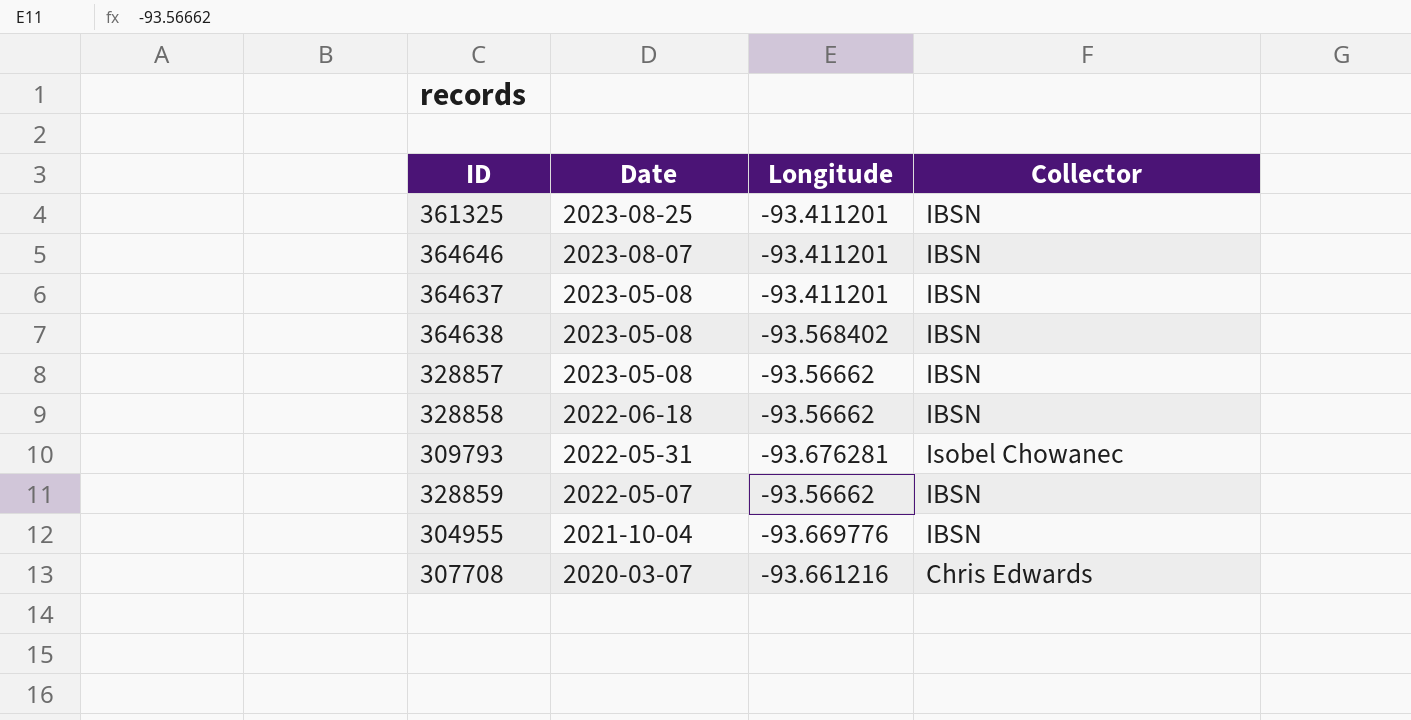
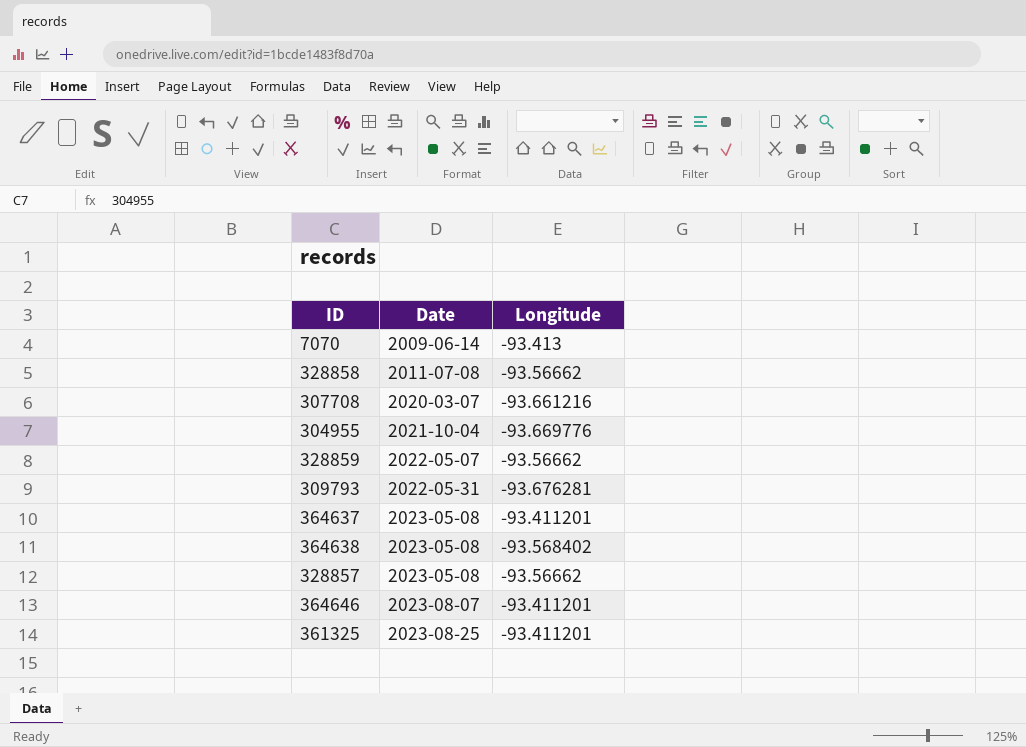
row order: Date descending -> Date ascending
column Collector | position: 4 -> none
row 7070: none -> 2009-06-14 | -93.413
328858 | Date: 2022-06-18 -> 2011-07-08

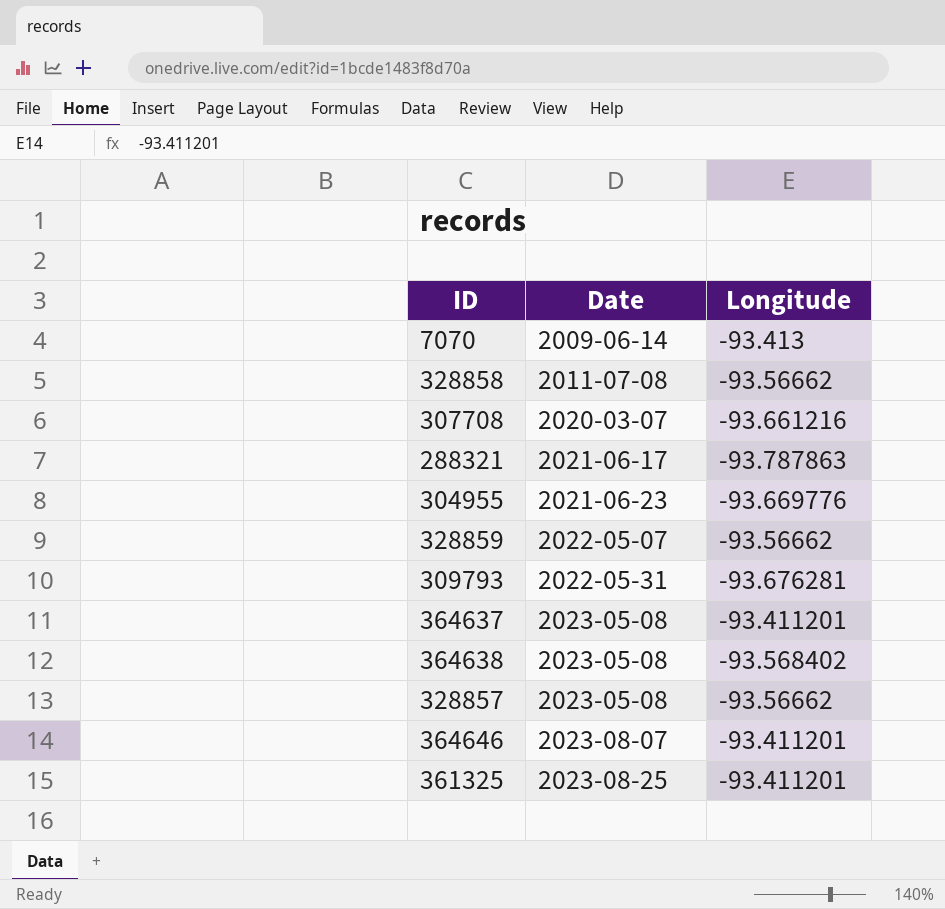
row 288321: none -> 2021-06-17 | -93.787863
304955 | Date: 2021-10-04 -> 2021-06-23

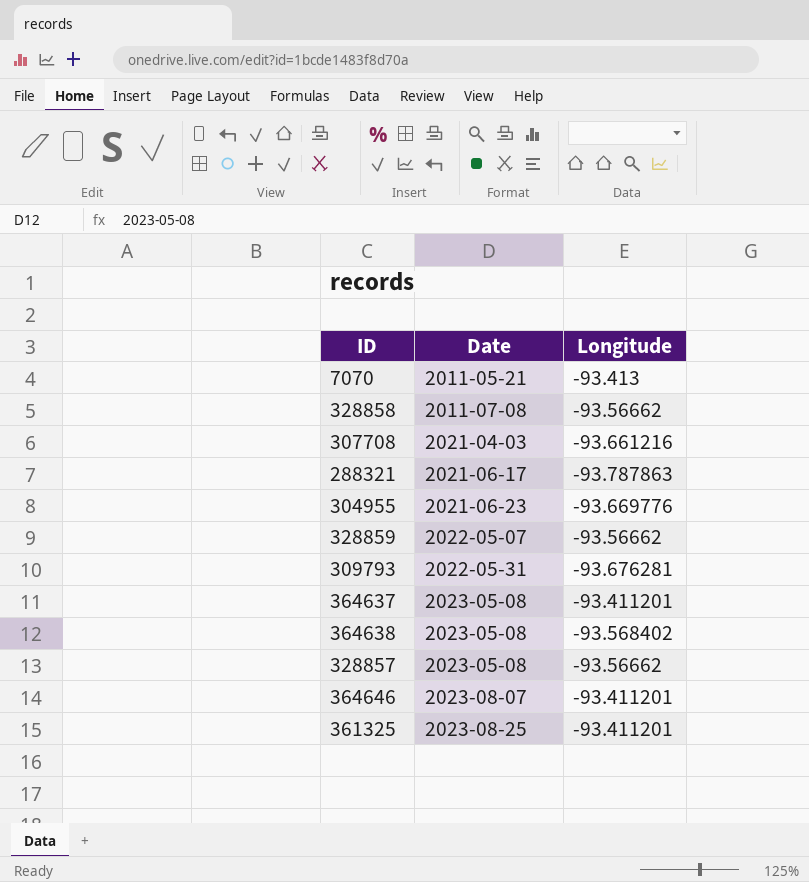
7070 | Date: 2009-06-14 -> 2011-05-21
307708 | Date: 2020-03-07 -> 2021-04-03

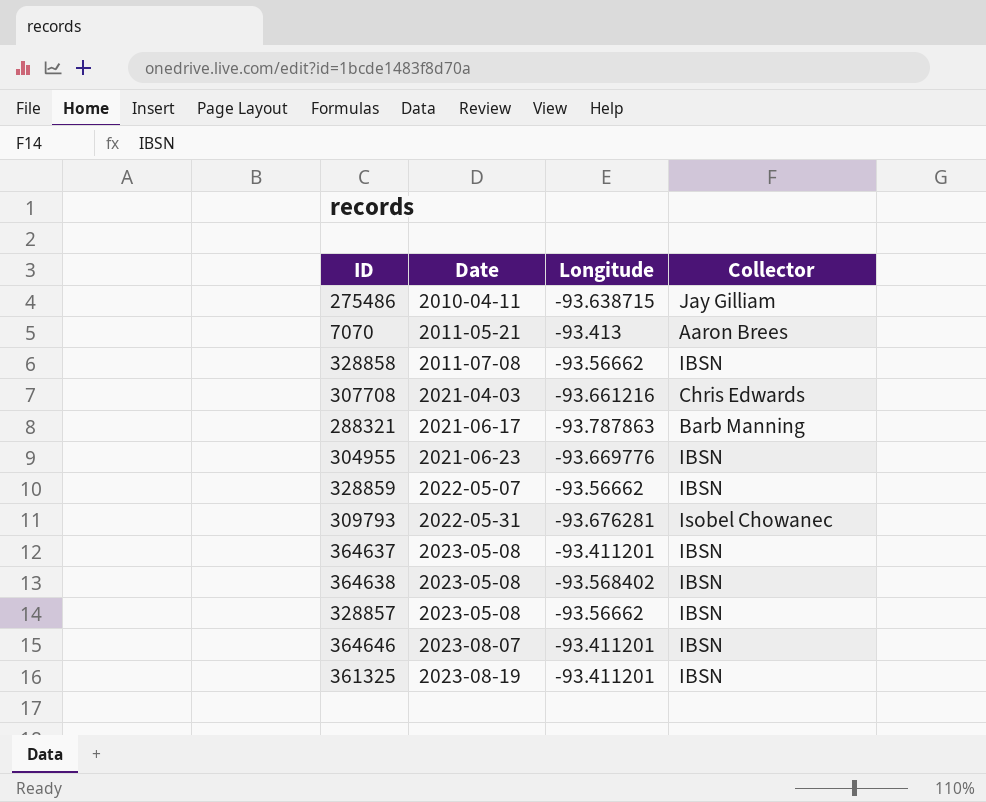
column Collector | position: none -> 4
row 275486: none -> 2010-04-11 | -93.638715 | Jay Gilliam
361325 | Date: 2023-08-25 -> 2023-08-19

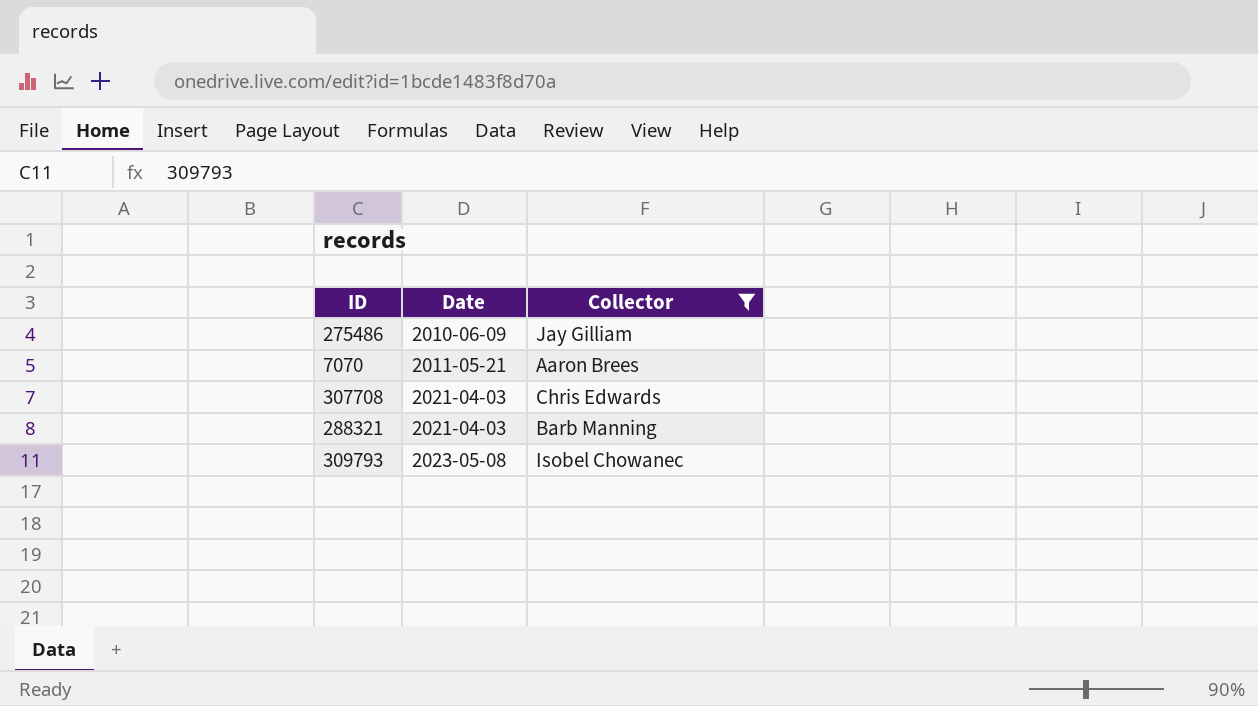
filter: none -> Collector != IBSN
column Longitude | position: 3 -> none
275486 | Date: 2010-04-11 -> 2010-06-09
288321 | Date: 2021-06-17 -> 2021-04-03
309793 | Date: 2022-05-31 -> 2023-05-08

